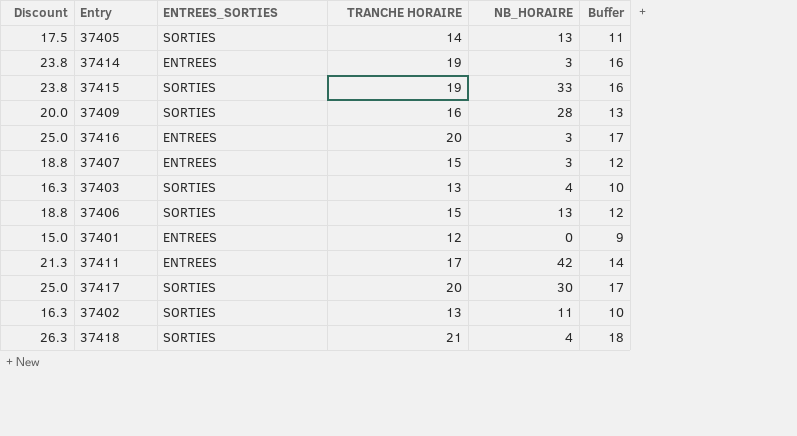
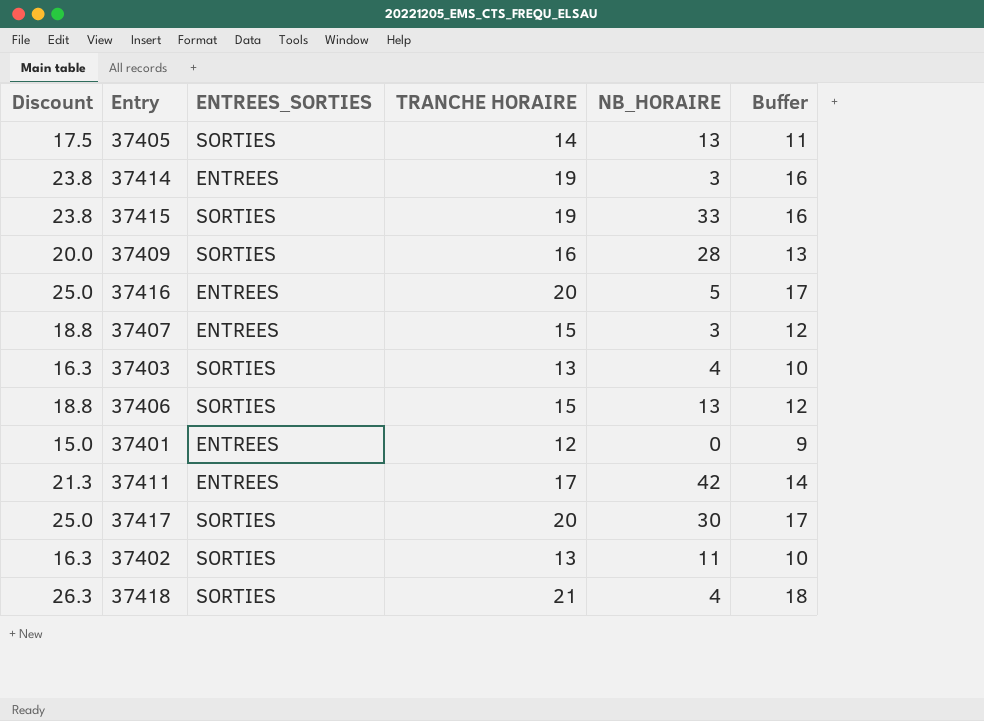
37416 | NB_HORAIRE: 3 -> 5

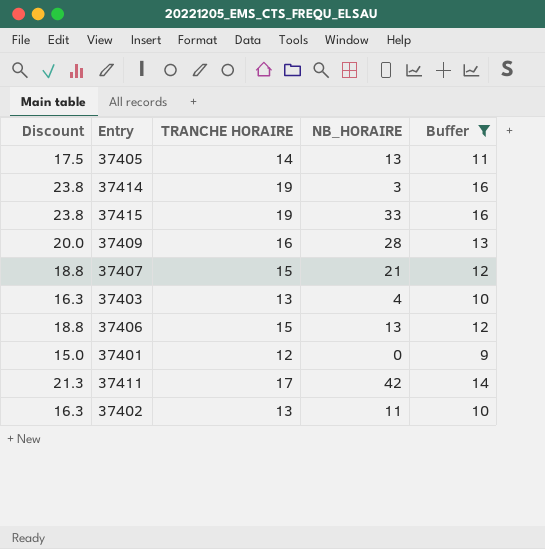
filter: none -> Buffer <= 16
column ENTREES_SORTIES | position: 3 -> none
37407 | NB_HORAIRE: 3 -> 21

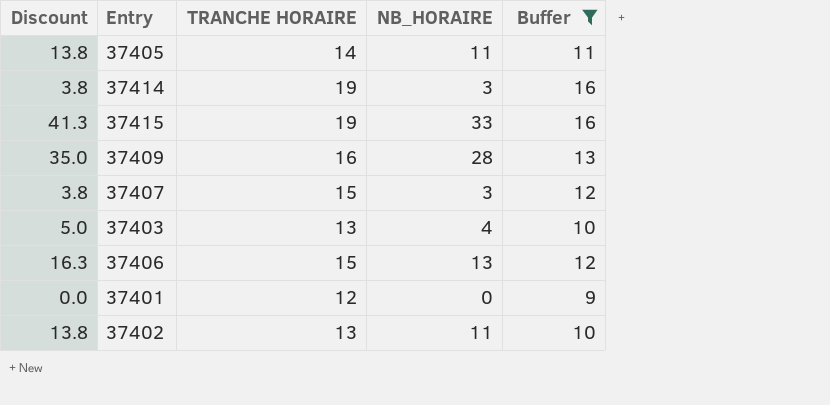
column Discount | formula: [TRANCHE HORAIRE] * 1.25 -> [NB_HORAIRE] * 1.25
row 37411: 21.3 | 17 | 42 | 14 -> none
37405 | NB_HORAIRE: 13 -> 11
37407 | NB_HORAIRE: 21 -> 3

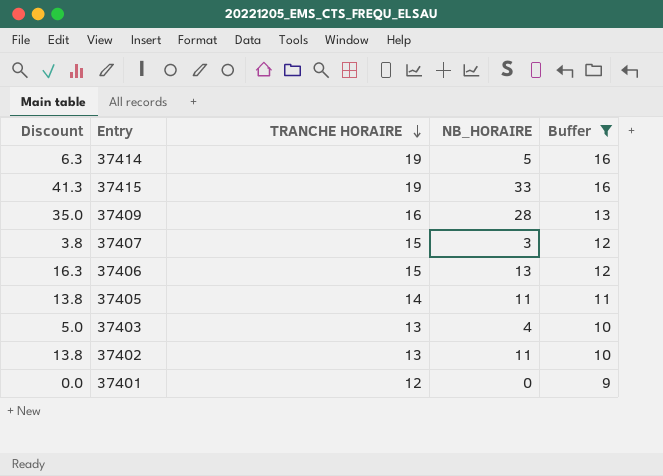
row order: none -> TRANCHE HORAIRE descending
37414 | Discount: 3.8 -> 6.3
37414 | NB_HORAIRE: 3 -> 5

